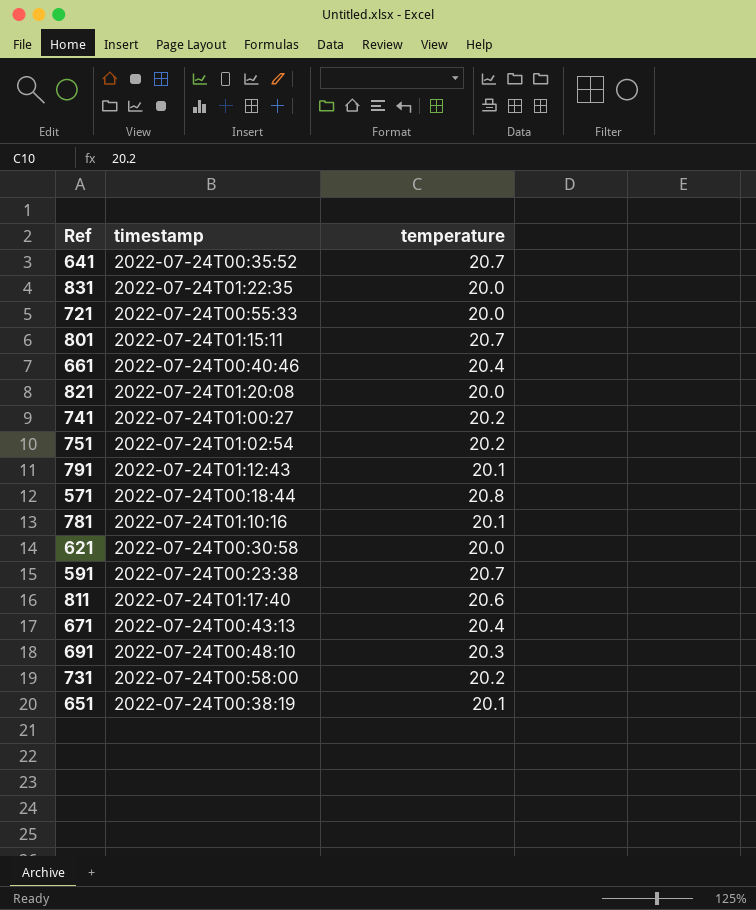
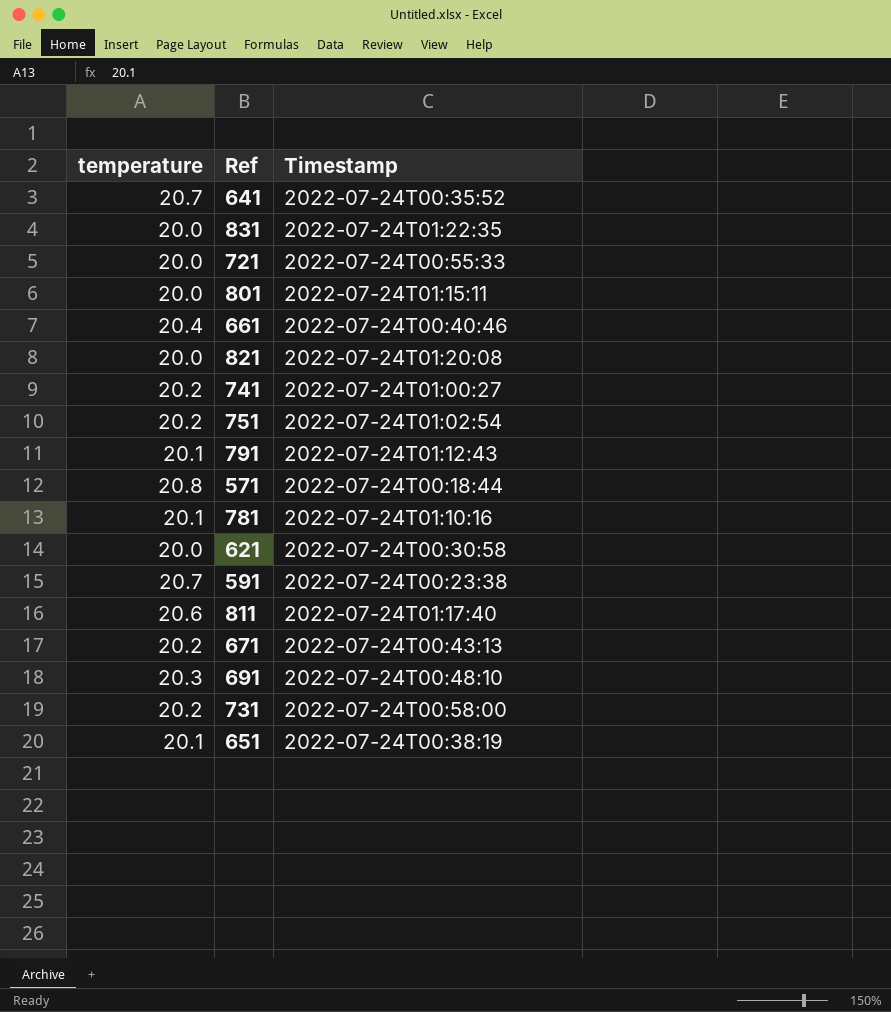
column temperature | position: 3 -> 1
column name: timestamp -> Timestamp
801 | temperature: 20.7 -> 20.0
671 | temperature: 20.4 -> 20.2

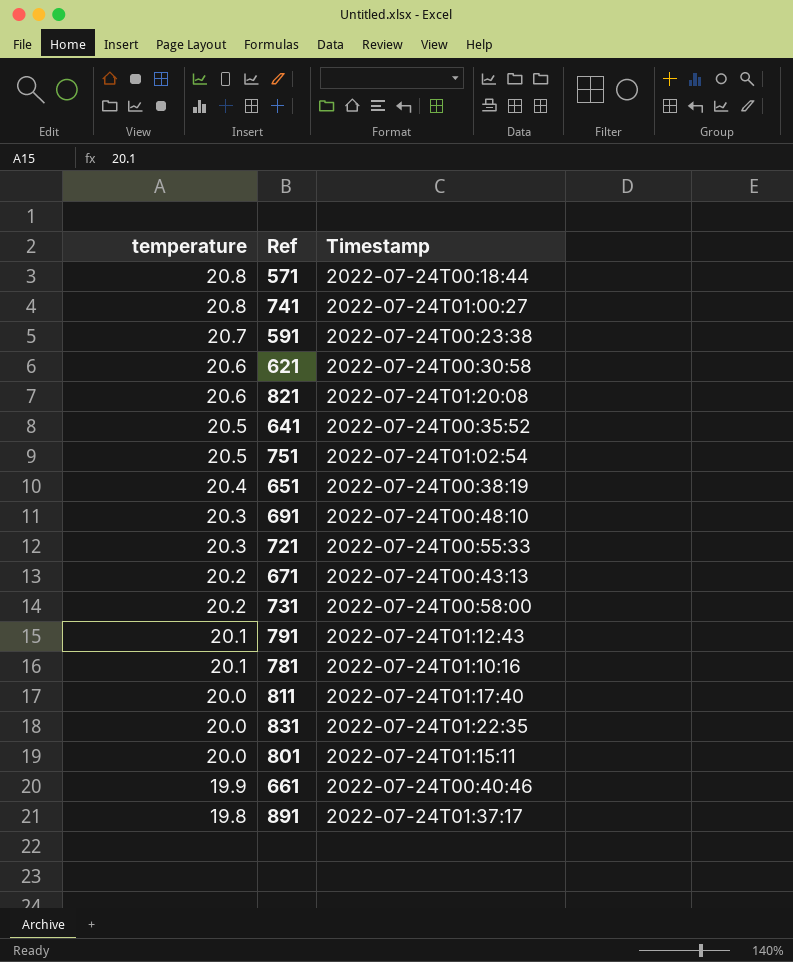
row order: none -> temperature descending
741 | temperature: 20.2 -> 20.8
621 | temperature: 20.0 -> 20.6
821 | temperature: 20.0 -> 20.6
641 | temperature: 20.7 -> 20.5
751 | temperature: 20.2 -> 20.5
651 | temperature: 20.1 -> 20.4
721 | temperature: 20.0 -> 20.3
811 | temperature: 20.6 -> 20.0
661 | temperature: 20.4 -> 19.9
row 891: none -> 19.8 | 2022-07-24T01:37:17

